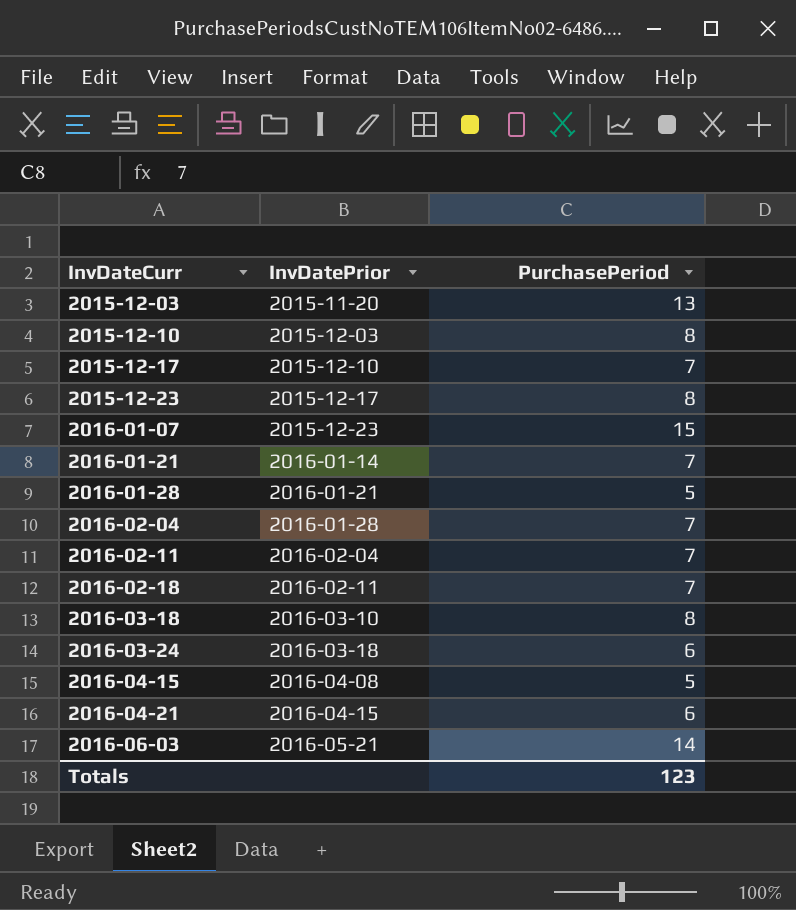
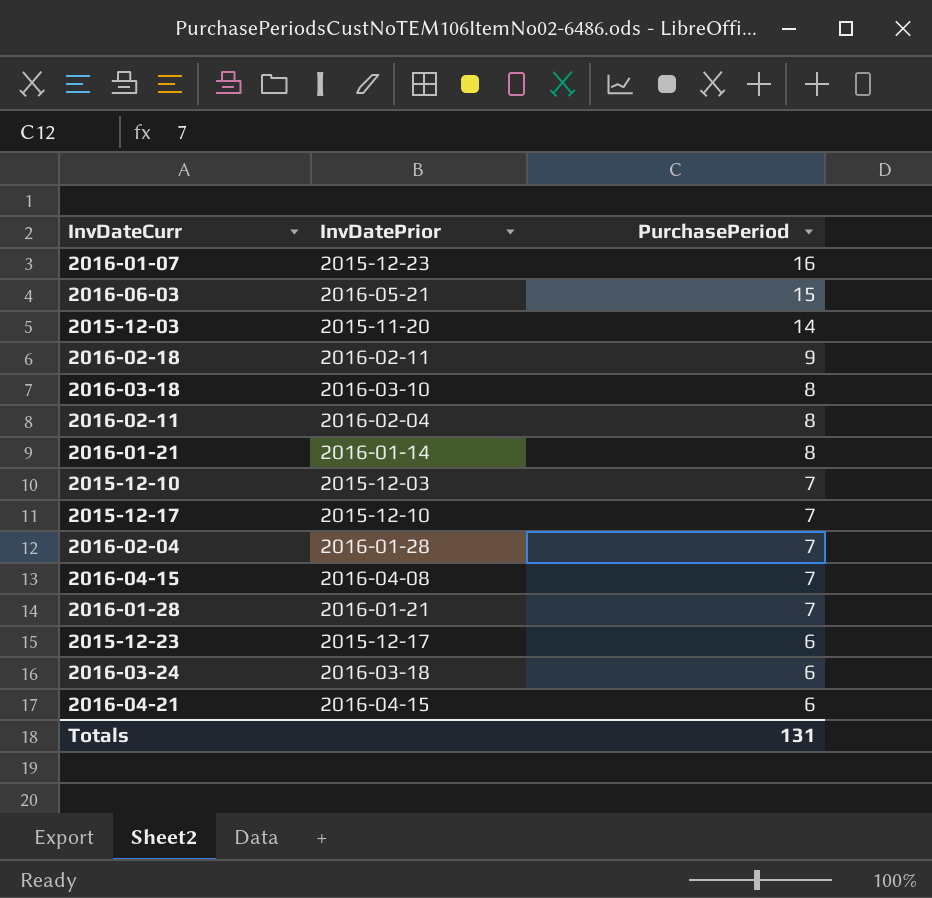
row order: InvDateCurr ascending -> PurchasePeriod descending
2016-01-07 | PurchasePeriod: 15 -> 16
2016-06-03 | PurchasePeriod: 14 -> 15
2015-12-03 | PurchasePeriod: 13 -> 14
2016-02-18 | PurchasePeriod: 7 -> 9
2016-02-11 | PurchasePeriod: 7 -> 8
2016-01-21 | PurchasePeriod: 7 -> 8
2015-12-10 | PurchasePeriod: 8 -> 7
2016-04-15 | PurchasePeriod: 5 -> 7
2016-01-28 | PurchasePeriod: 5 -> 7
2015-12-23 | PurchasePeriod: 8 -> 6
Totals | PurchasePeriod: 123 -> 131

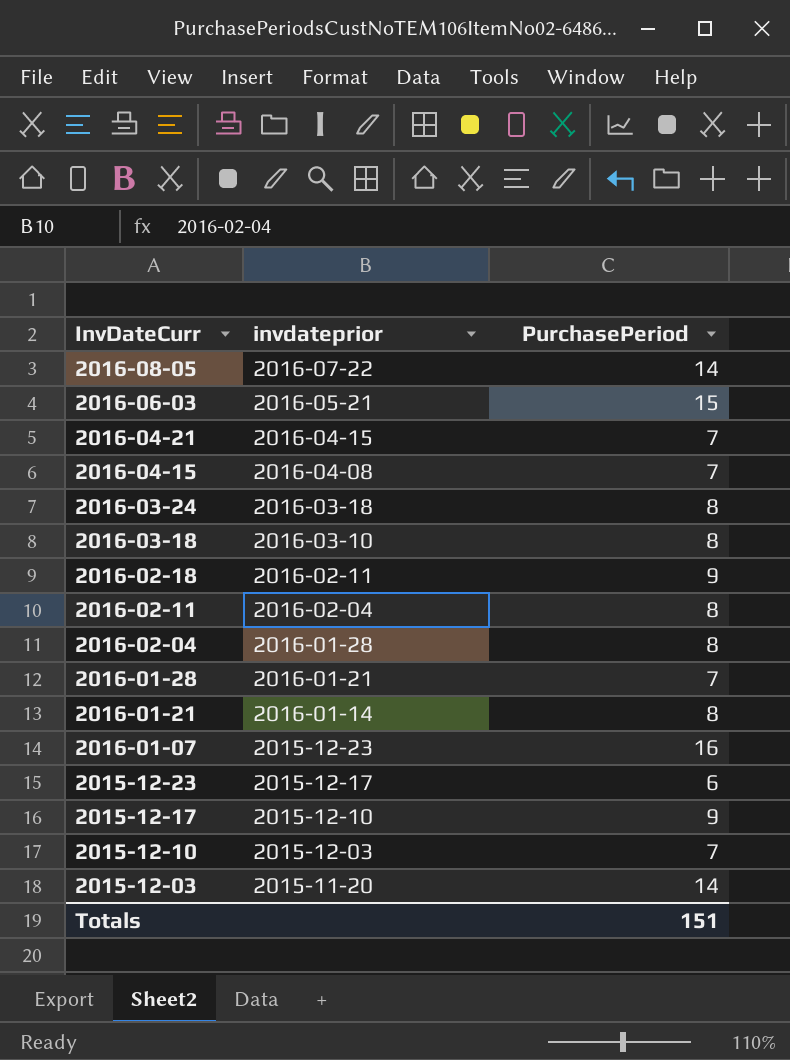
row order: PurchasePeriod descending -> InvDateCurr descending
column name: InvDatePrior -> invdateprior
row 2016-08-05: none -> 2016-07-22 | 14
2016-04-21 | PurchasePeriod: 6 -> 7
2016-03-24 | PurchasePeriod: 6 -> 8
2016-02-04 | PurchasePeriod: 7 -> 8
2015-12-17 | PurchasePeriod: 7 -> 9
Totals | PurchasePeriod: 131 -> 151

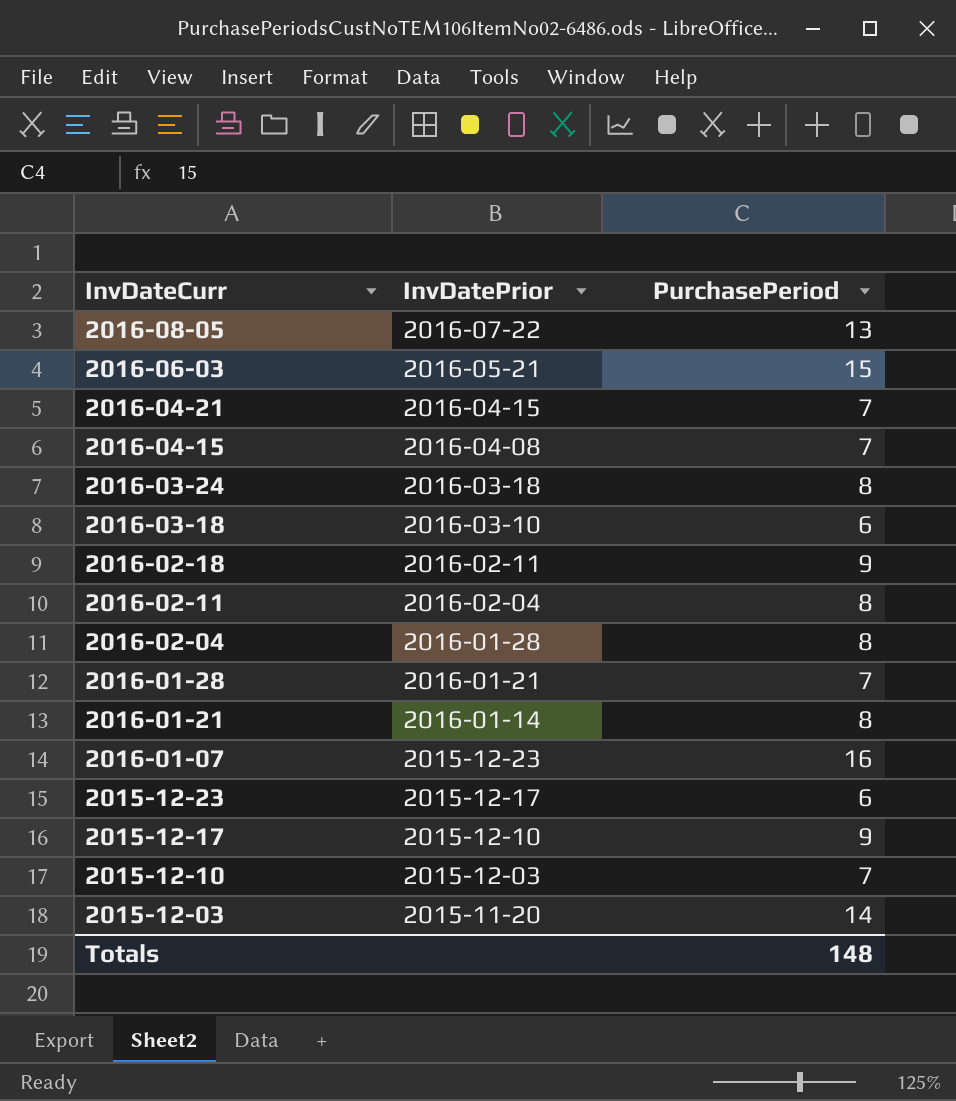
column name: invdateprior -> InvDatePrior
2016-08-05 | PurchasePeriod: 14 -> 13
2016-03-18 | PurchasePeriod: 8 -> 6
Totals | PurchasePeriod: 151 -> 148

